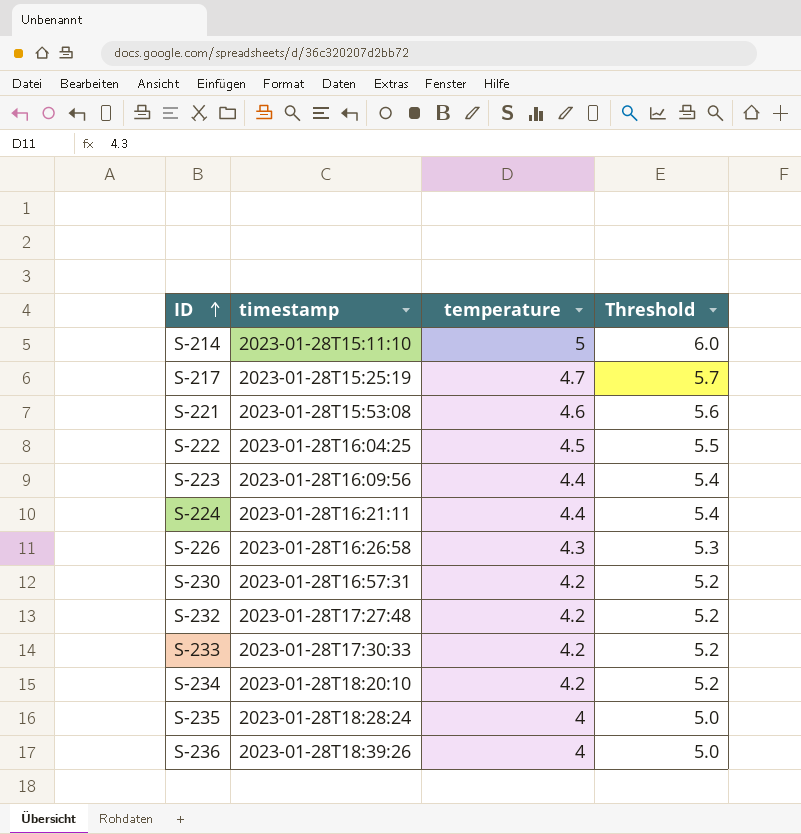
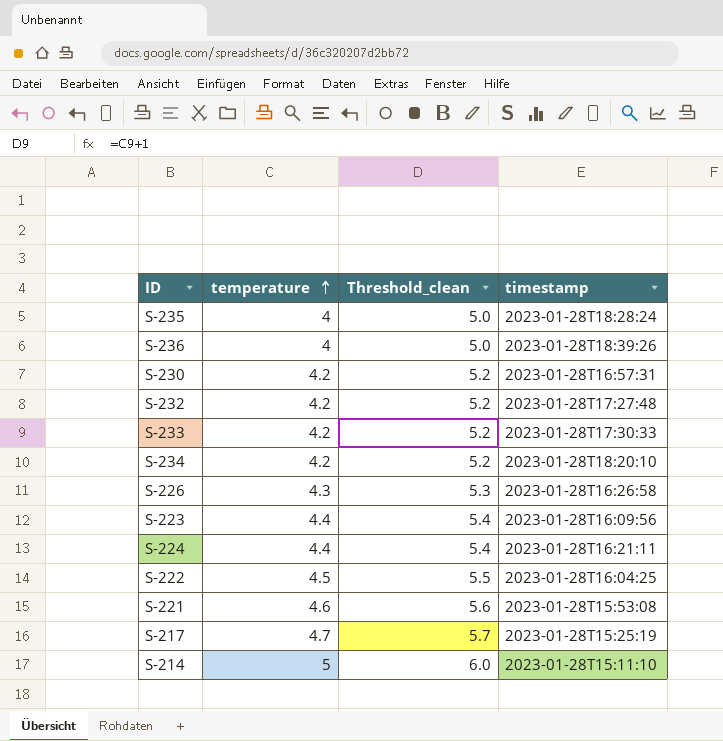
row order: ID ascending -> temperature ascending
column name: Threshold -> Threshold_clean
column timestamp | position: 2 -> 4

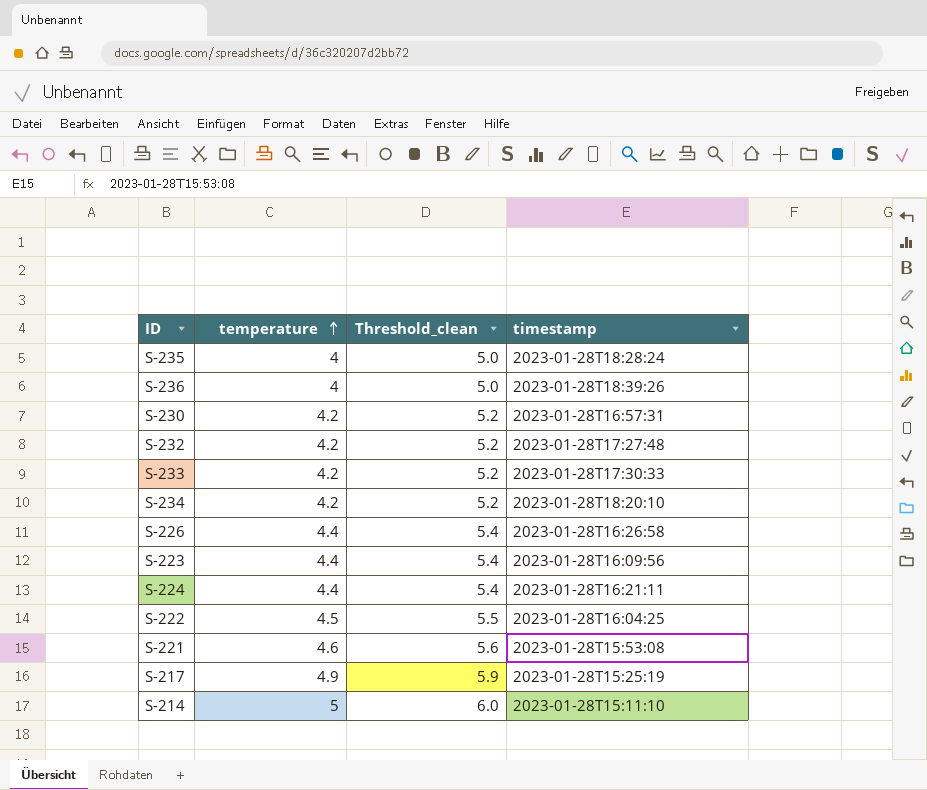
S-226 | temperature: 4.3 -> 4.4
S-226 | Threshold_clean: 5.3 -> 5.4
S-217 | temperature: 4.7 -> 4.9
S-217 | Threshold_clean: 5.7 -> 5.9

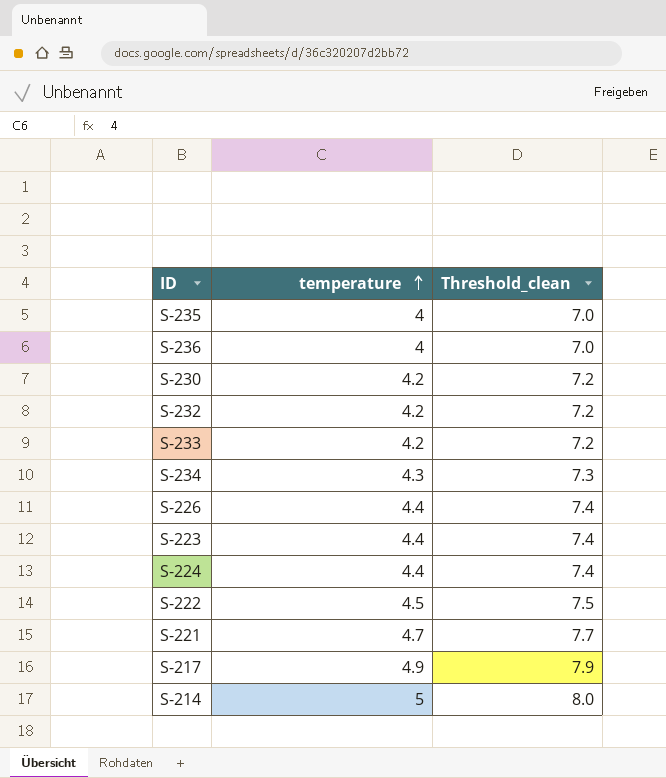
column timestamp | position: 4 -> none
column Threshold_clean | formula: [temperature] + 1 -> [temperature] + 3
S-234 | temperature: 4.2 -> 4.3
S-221 | temperature: 4.6 -> 4.7

